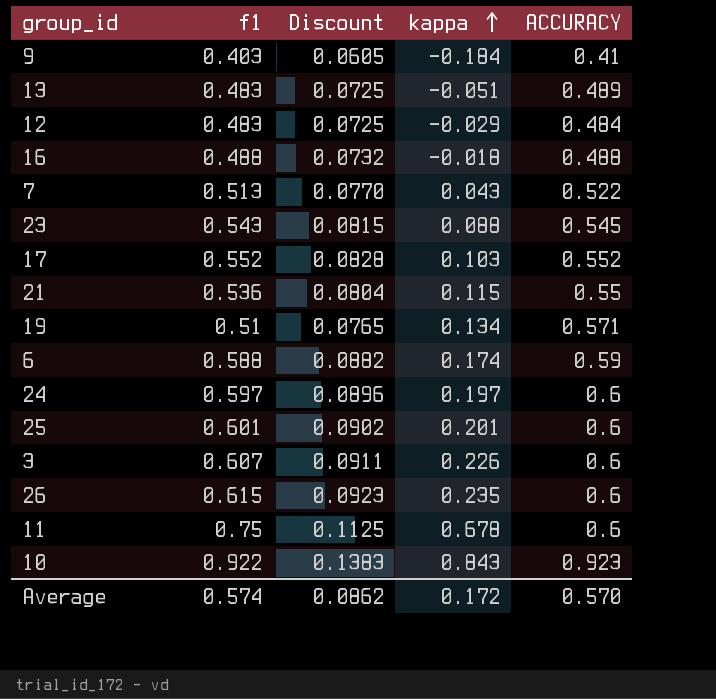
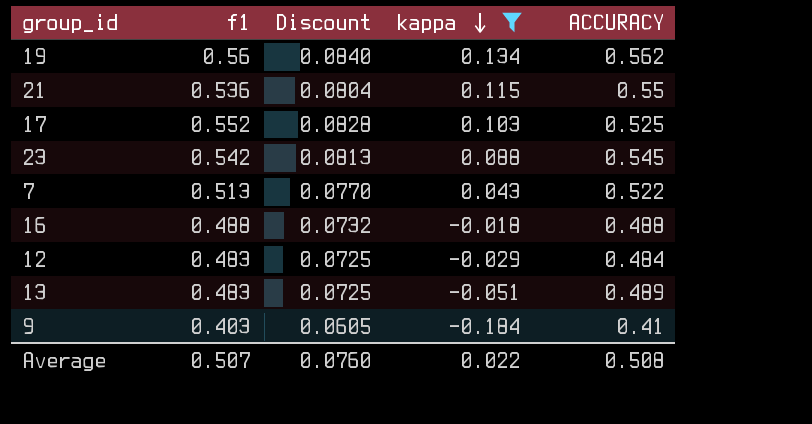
filter: none -> kappa <= 0.134
row order: kappa ascending -> kappa descending
19 | f1: 0.51 -> 0.56
19 | Discount: 0.0765 -> 0.0840
19 | ACCURACY: 0.571 -> 0.562
17 | ACCURACY: 0.552 -> 0.525
23 | f1: 0.543 -> 0.542
23 | Discount: 0.0815 -> 0.0813
Average | f1: 0.574 -> 0.507
Average | Discount: 0.0862 -> 0.0760
Average | kappa: 0.172 -> 0.022
Average | ACCURACY: 0.570 -> 0.508

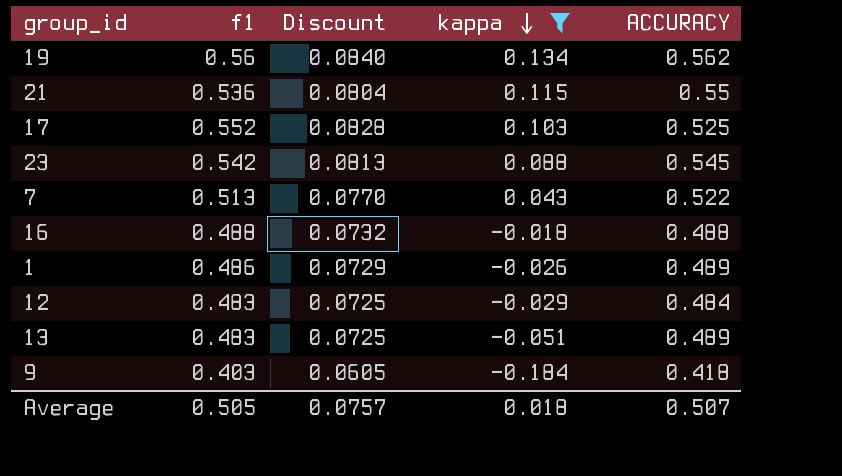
row 1: none -> 0.486 | 0.0729 | -0.026 | 0.489
9 | ACCURACY: 0.41 -> 0.418
Average | f1: 0.507 -> 0.505
Average | Discount: 0.0760 -> 0.0757
Average | kappa: 0.022 -> 0.018
Average | ACCURACY: 0.508 -> 0.507

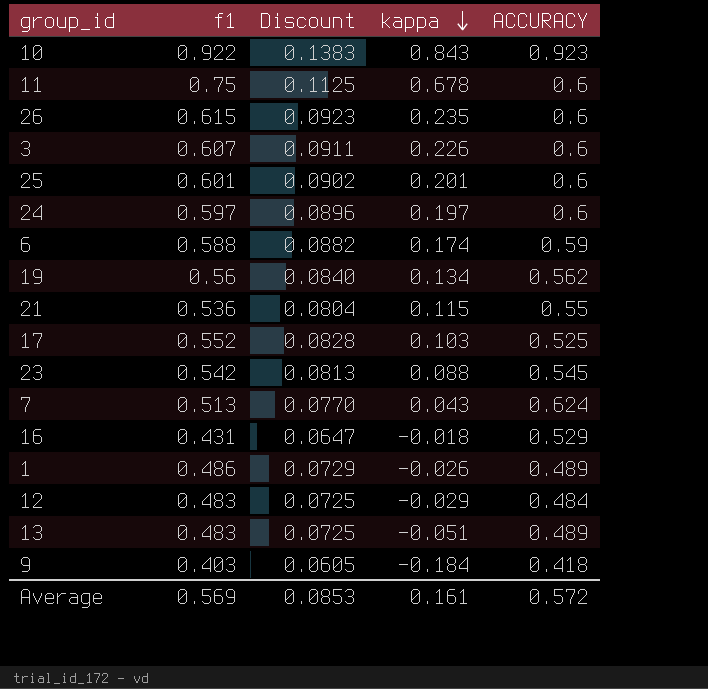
filter: kappa <= 0.134 -> none
7 | ACCURACY: 0.522 -> 0.624
16 | f1: 0.488 -> 0.431
16 | Discount: 0.0732 -> 0.0647
16 | ACCURACY: 0.488 -> 0.529
Average | f1: 0.505 -> 0.569
Average | Discount: 0.0757 -> 0.0853
Average | kappa: 0.018 -> 0.161
Average | ACCURACY: 0.507 -> 0.572

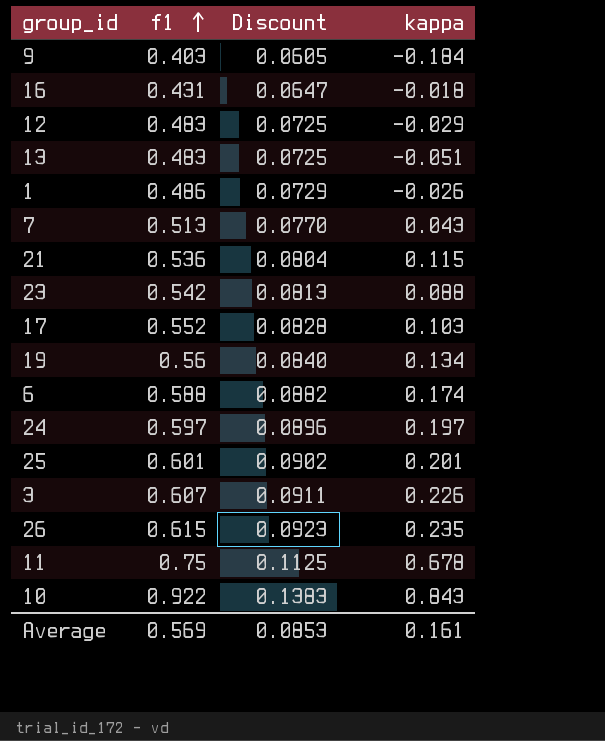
row order: kappa descending -> f1 ascending
column ACCURACY | position: 5 -> none

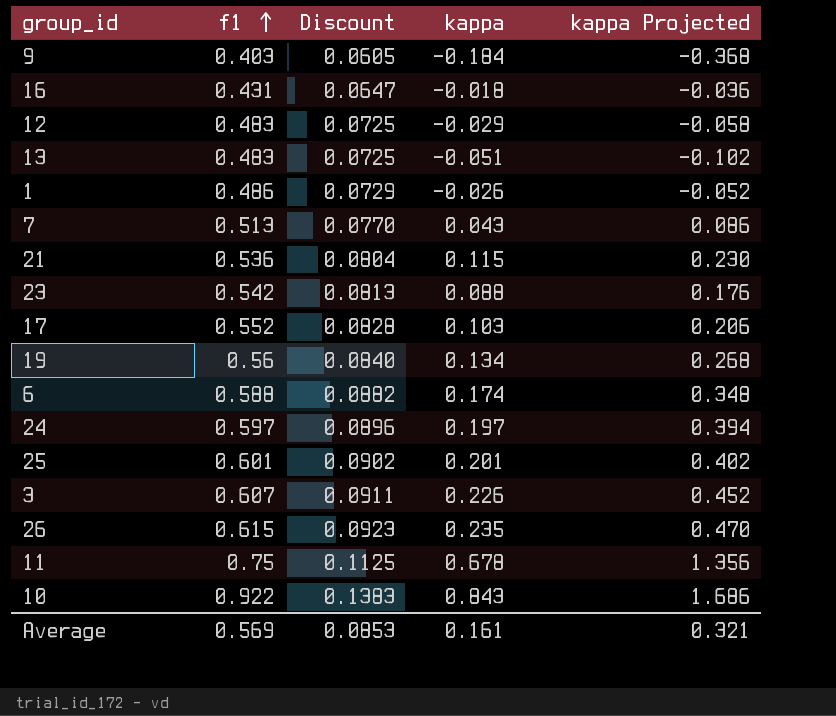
column kappa Projected | formula: none -> [kappa] * 2

